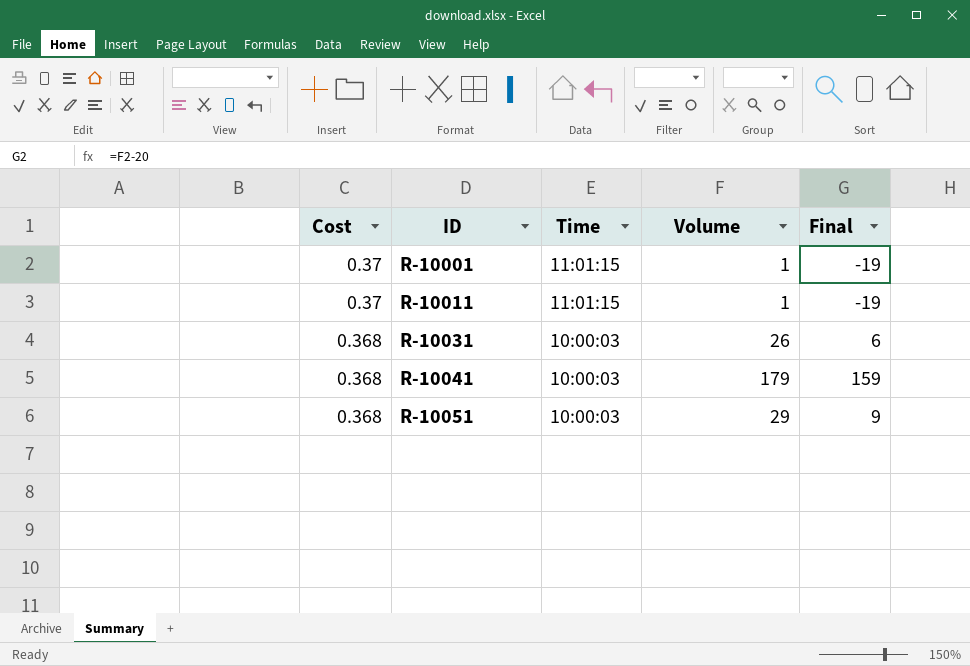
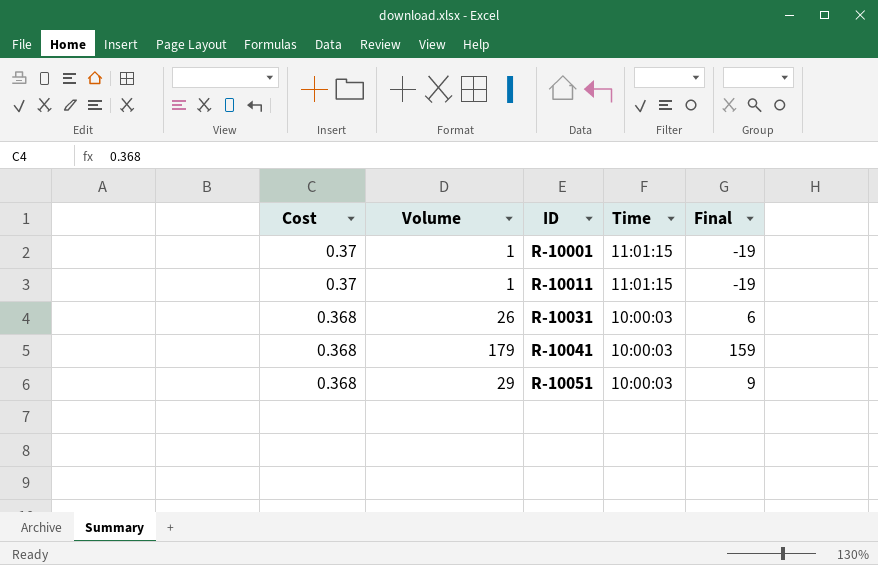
column Volume | position: 4 -> 2

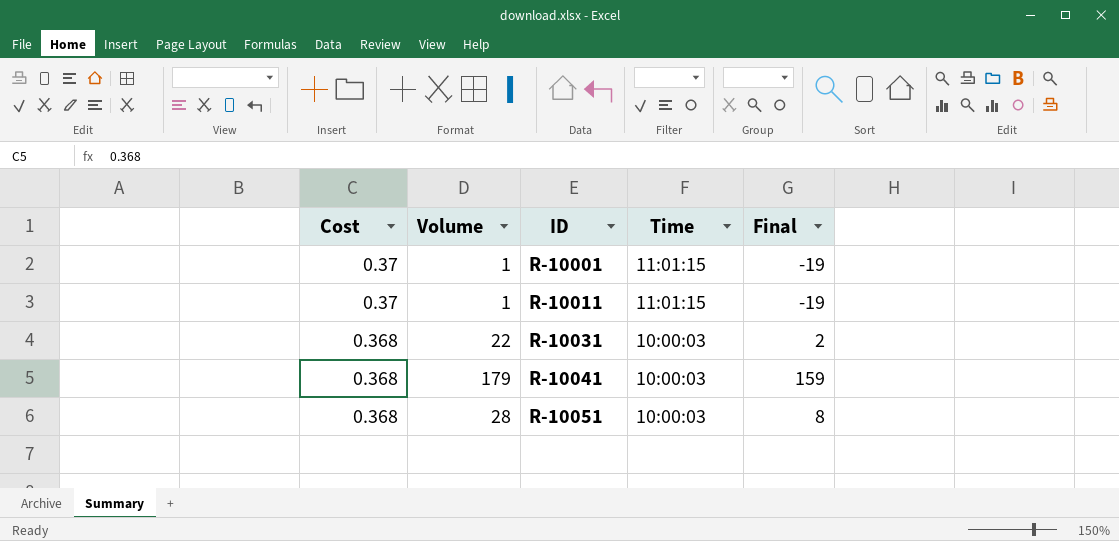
R-10031 | Volume: 26 -> 22
R-10031 | Final: 6 -> 2
R-10051 | Volume: 29 -> 28
R-10051 | Final: 9 -> 8

